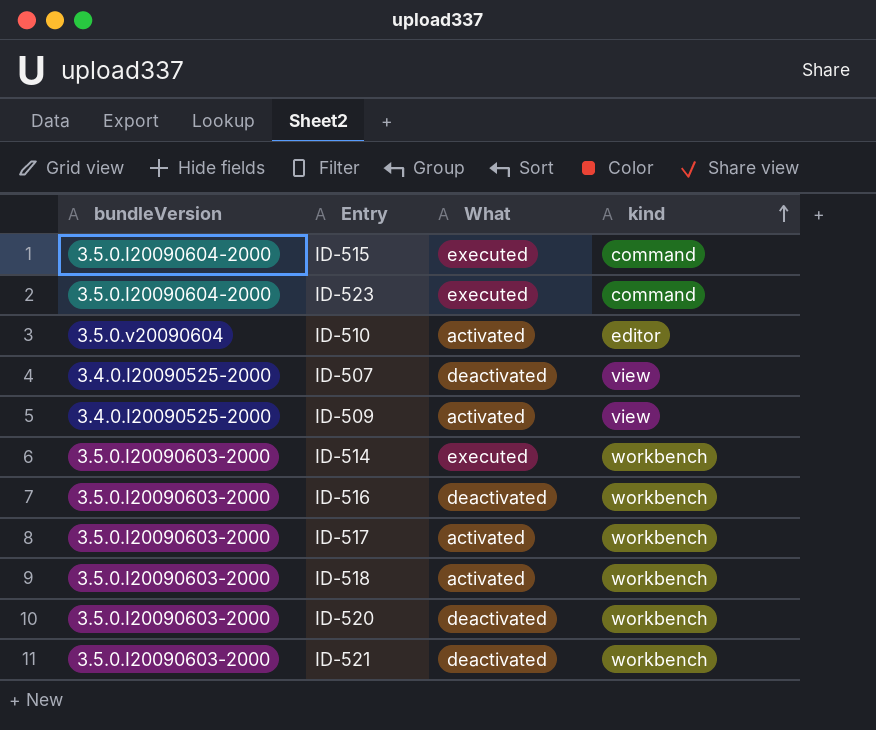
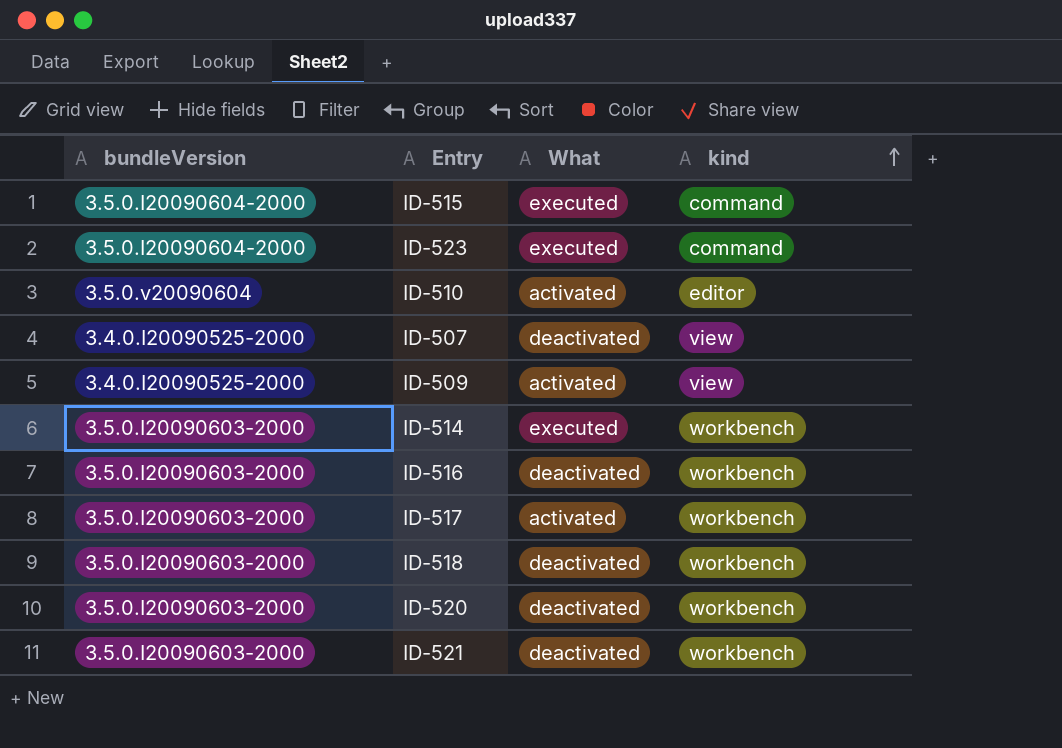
ID-518 | What: activated -> deactivated

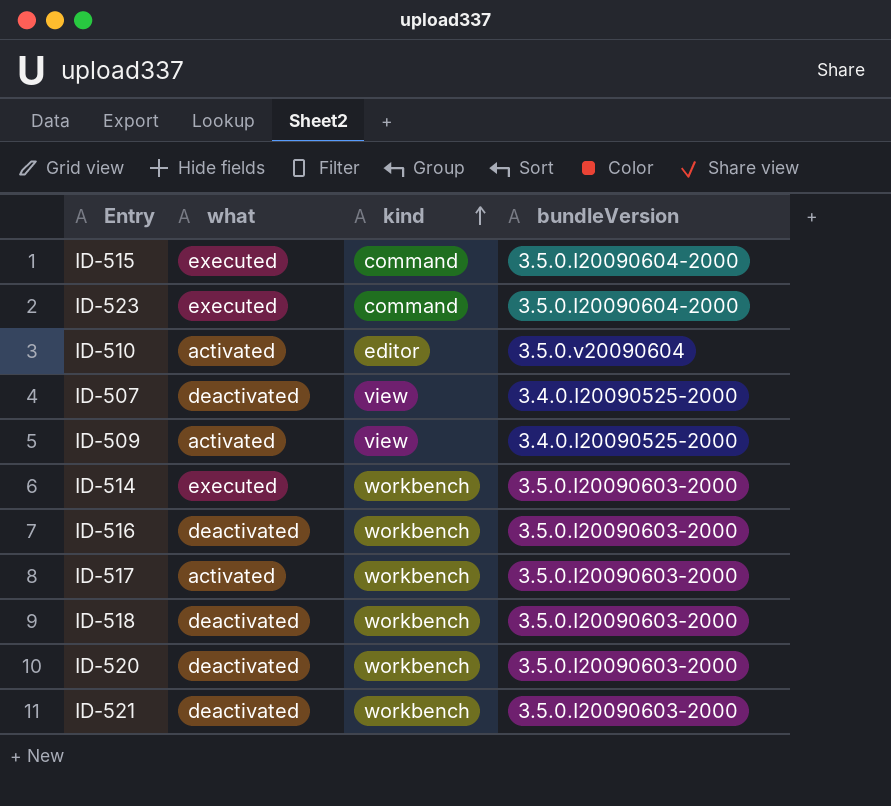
column name: What -> what
column bundleVersion | position: 1 -> 4

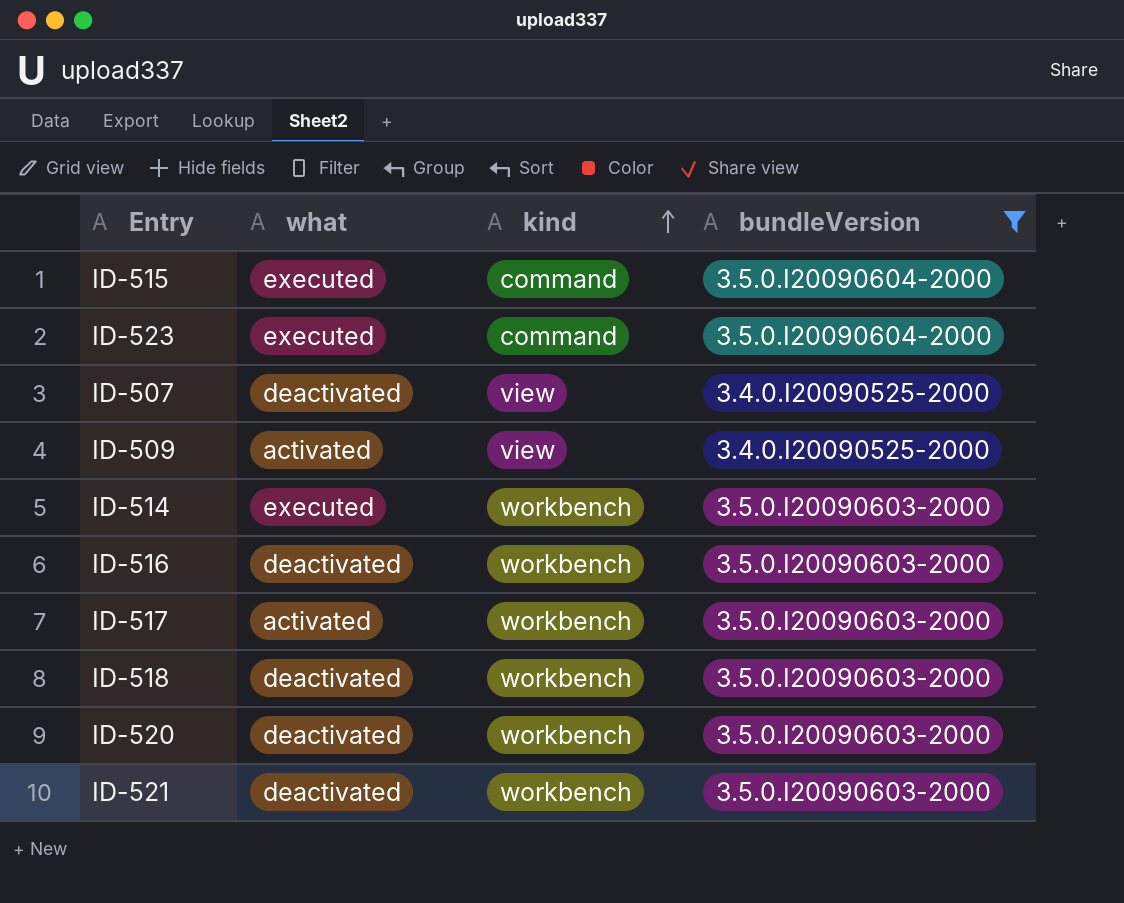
filter: none -> bundleVersion != 3.5.0.v20090604

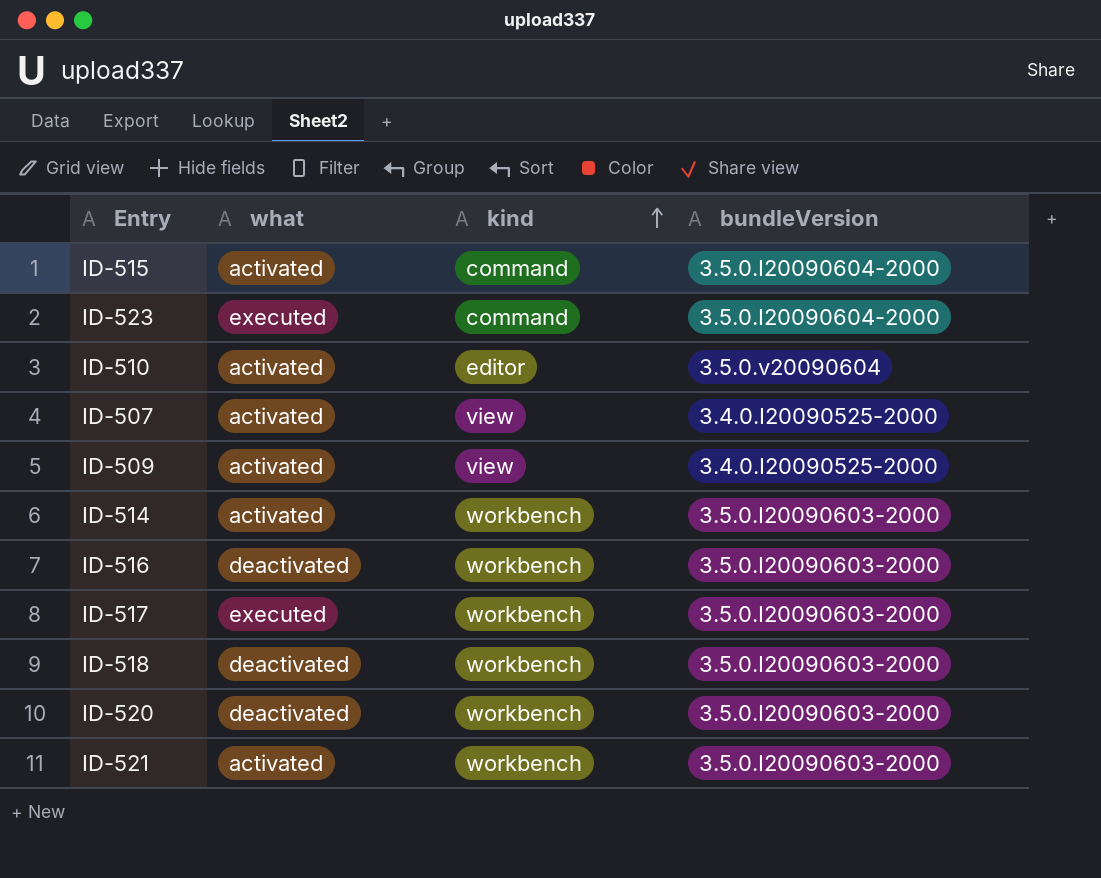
filter: bundleVersion != 3.5.0.v20090604 -> none
ID-515 | what: executed -> activated
ID-507 | what: deactivated -> activated
ID-514 | what: executed -> activated
ID-517 | what: activated -> executed
ID-521 | what: deactivated -> activated

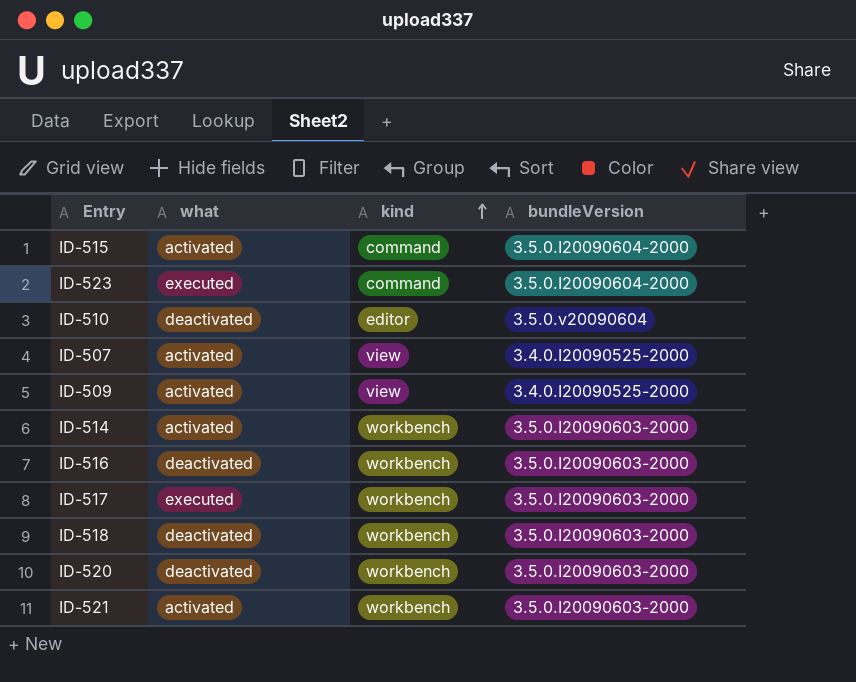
ID-510 | what: activated -> deactivated

